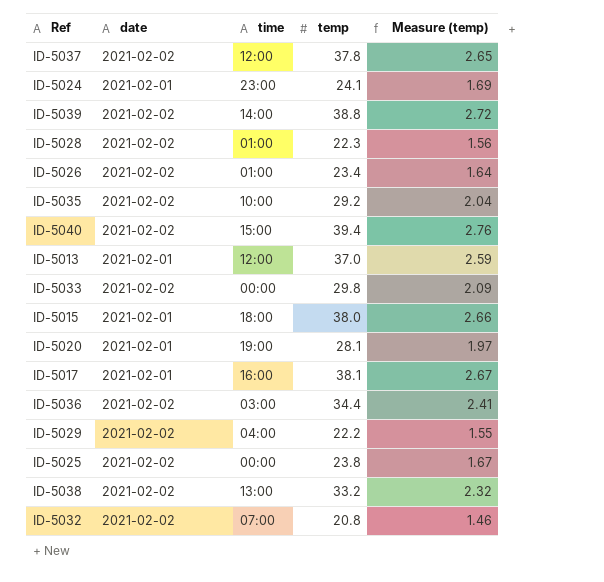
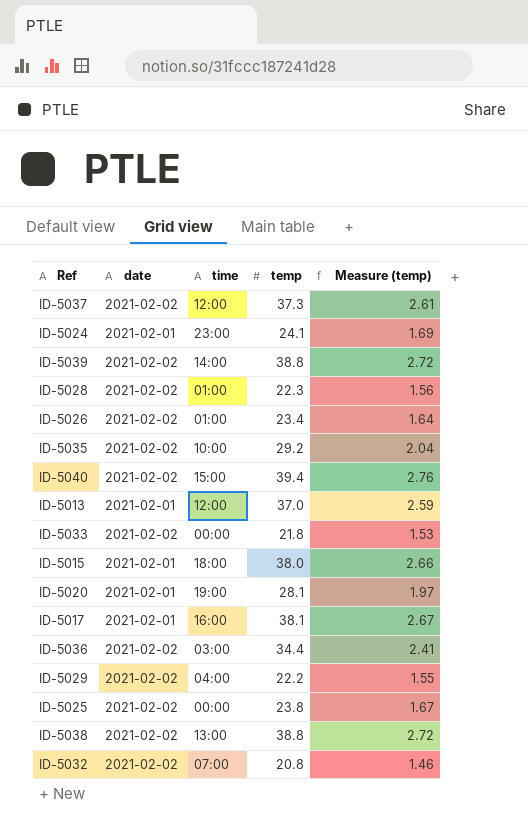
ID-5037 | temp: 37.8 -> 37.3
ID-5037 | Measure (temp): 2.65 -> 2.61
ID-5033 | temp: 29.8 -> 21.8
ID-5033 | Measure (temp): 2.09 -> 1.53
ID-5038 | temp: 33.2 -> 38.8
ID-5038 | Measure (temp): 2.32 -> 2.72

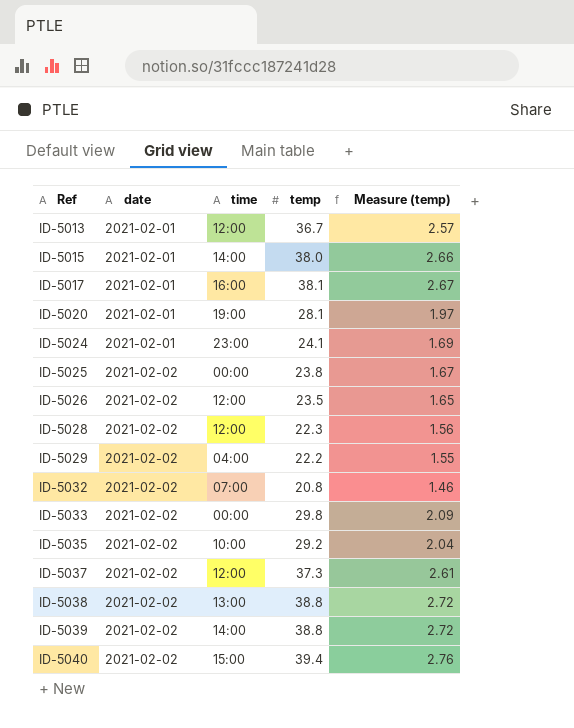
row order: none -> Ref ascending
row ID-5036: 2021-02-02 | 03:00 | 34.4 | 2.41 -> none
ID-5013 | temp: 37.0 -> 36.7
ID-5013 | Measure (temp): 2.59 -> 2.57
ID-5015 | time: 18:00 -> 14:00
ID-5026 | time: 01:00 -> 12:00
ID-5026 | temp: 23.4 -> 23.5
ID-5026 | Measure (temp): 1.64 -> 1.65
ID-5028 | time: 01:00 -> 12:00
ID-5033 | temp: 21.8 -> 29.8
ID-5033 | Measure (temp): 1.53 -> 2.09

